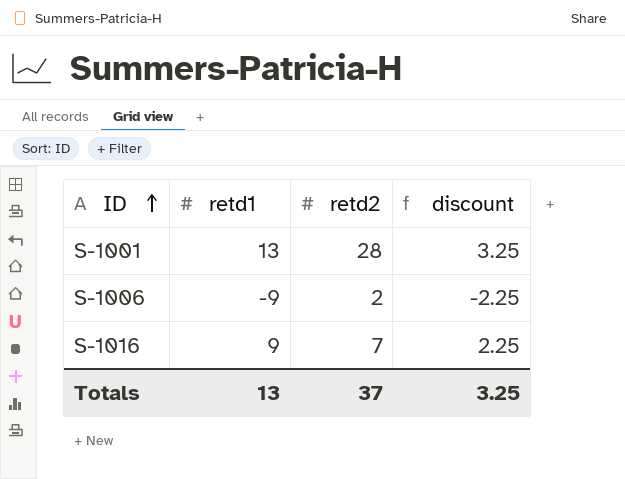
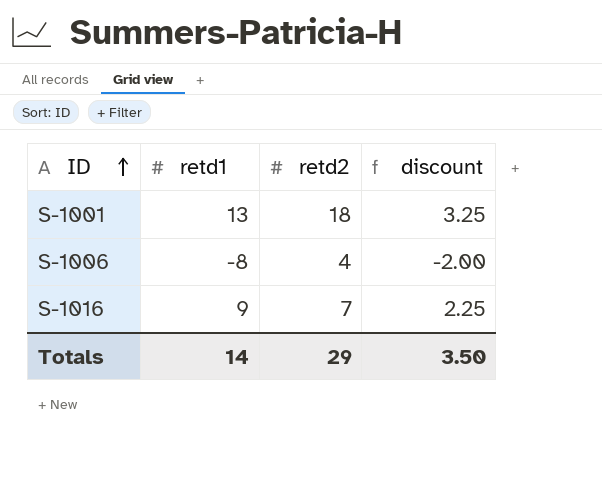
S-1001 | retd2: 28 -> 18
S-1006 | retd1: -9 -> -8
S-1006 | retd2: 2 -> 4
S-1006 | discount: -2.25 -> -2.00
Totals | retd1: 13 -> 14
Totals | retd2: 37 -> 29
Totals | discount: 3.25 -> 3.50

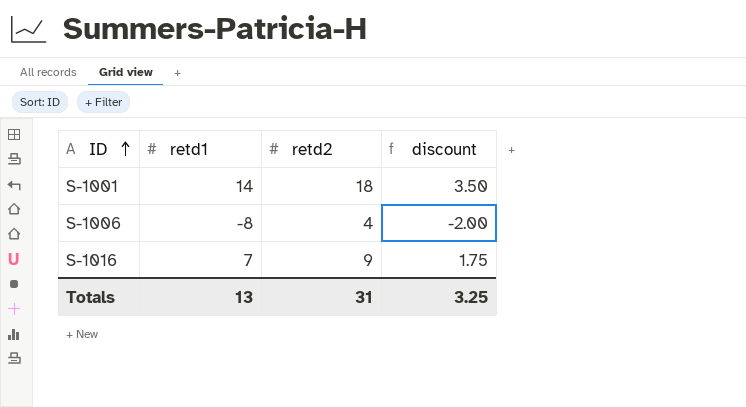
S-1001 | retd1: 13 -> 14
S-1001 | discount: 3.25 -> 3.50
S-1016 | retd1: 9 -> 7
S-1016 | retd2: 7 -> 9
S-1016 | discount: 2.25 -> 1.75
Totals | retd1: 14 -> 13
Totals | retd2: 29 -> 31
Totals | discount: 3.50 -> 3.25

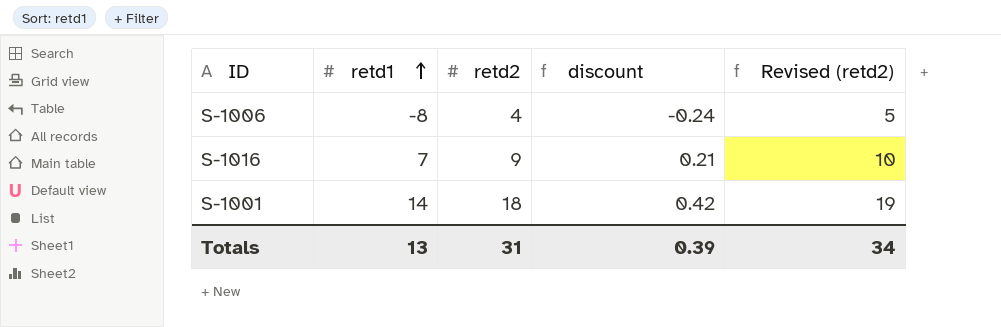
row order: ID ascending -> retd1 ascending
column discount | formula: [retd1] * 0.25 -> [retd1] * 0.03
column Revised (retd2) | formula: none -> [retd2] + 1
Totals | discount: 3.25 -> 0.39

